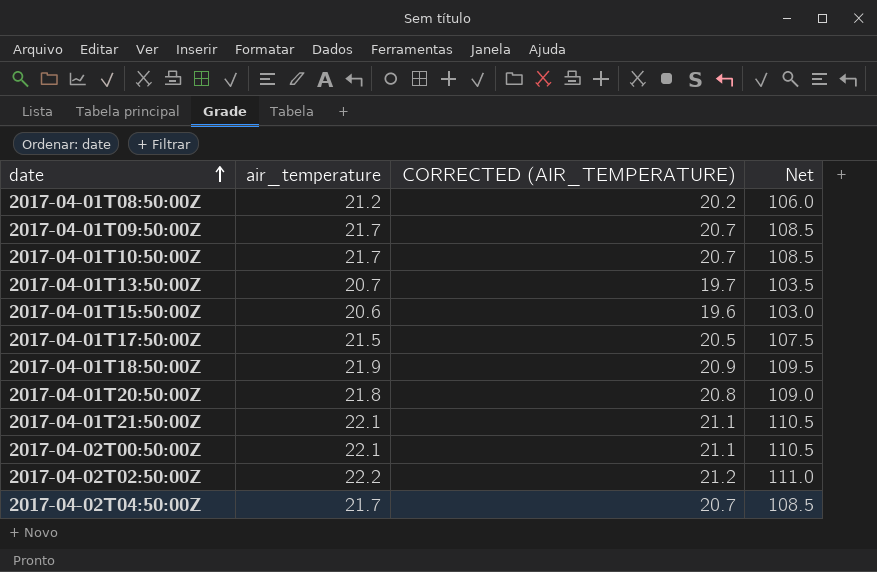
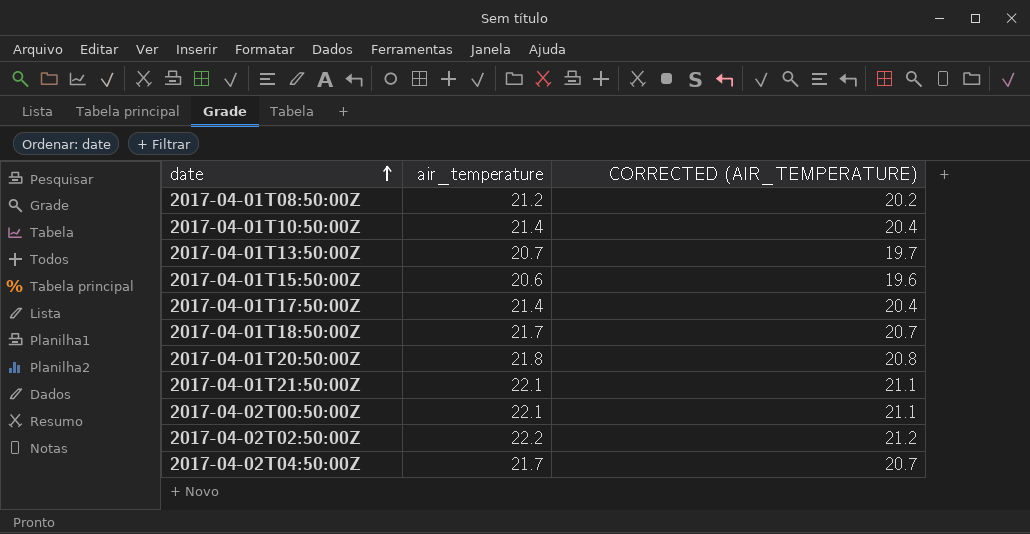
column Net | formula: [air_temperature] * 5 -> none
row 2017-04-01T09:50:00Z: 21.7 | 20.7 | 108.5 -> none
2017-04-01T10:50:00Z | air_temperature: 21.7 -> 21.4
2017-04-01T10:50:00Z | CORRECTED (AIR_TEMPERATURE): 20.7 -> 20.4
2017-04-01T17:50:00Z | air_temperature: 21.5 -> 21.4
2017-04-01T17:50:00Z | CORRECTED (AIR_TEMPERATURE): 20.5 -> 20.4
2017-04-01T18:50:00Z | air_temperature: 21.9 -> 21.7
2017-04-01T18:50:00Z | CORRECTED (AIR_TEMPERATURE): 20.9 -> 20.7

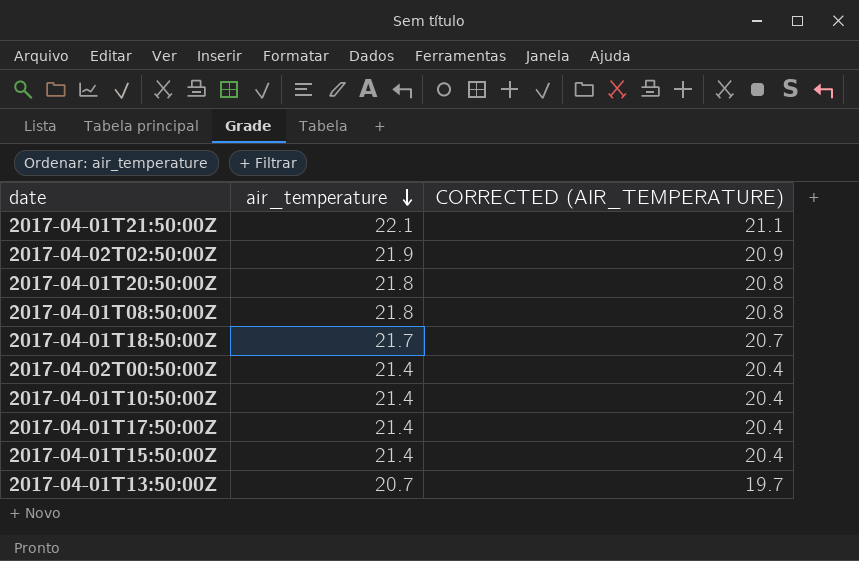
row order: date ascending -> air_temperature descending
row 2017-04-02T04:50:00Z: 21.7 | 20.7 -> none
2017-04-02T02:50:00Z | air_temperature: 22.2 -> 21.9
2017-04-02T02:50:00Z | CORRECTED (AIR_TEMPERATURE): 21.2 -> 20.9
2017-04-01T08:50:00Z | air_temperature: 21.2 -> 21.8
2017-04-01T08:50:00Z | CORRECTED (AIR_TEMPERATURE): 20.2 -> 20.8
2017-04-02T00:50:00Z | air_temperature: 22.1 -> 21.4
2017-04-02T00:50:00Z | CORRECTED (AIR_TEMPERATURE): 21.1 -> 20.4
2017-04-01T15:50:00Z | air_temperature: 20.6 -> 21.4
2017-04-01T15:50:00Z | CORRECTED (AIR_TEMPERATURE): 19.6 -> 20.4

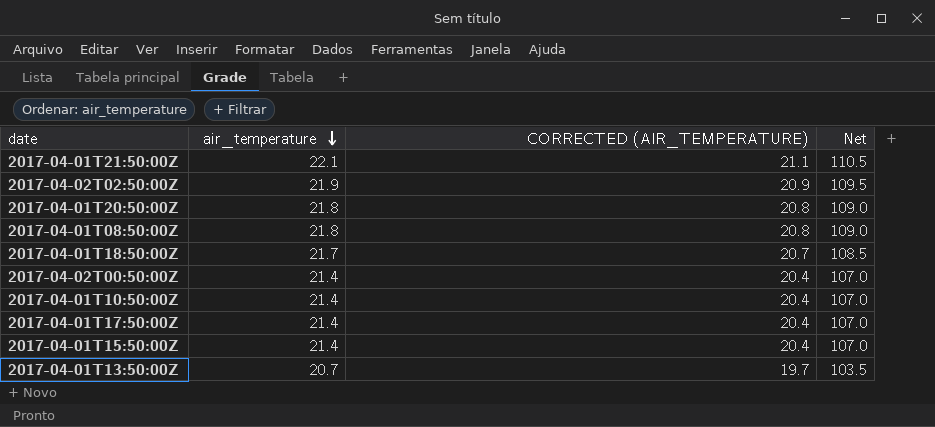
column Net | formula: none -> [air_temperature] * 5

